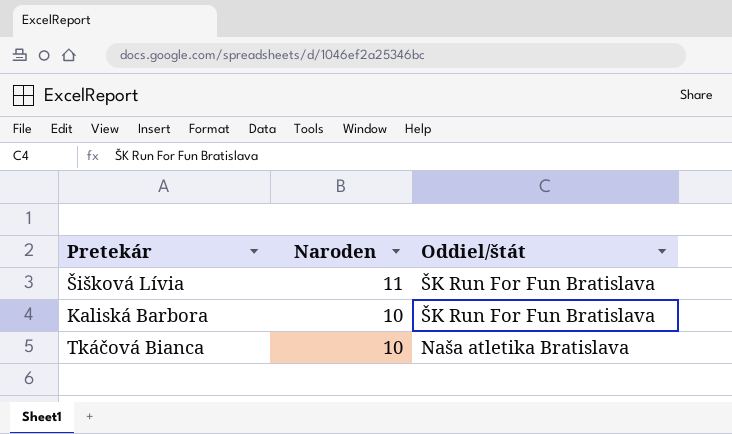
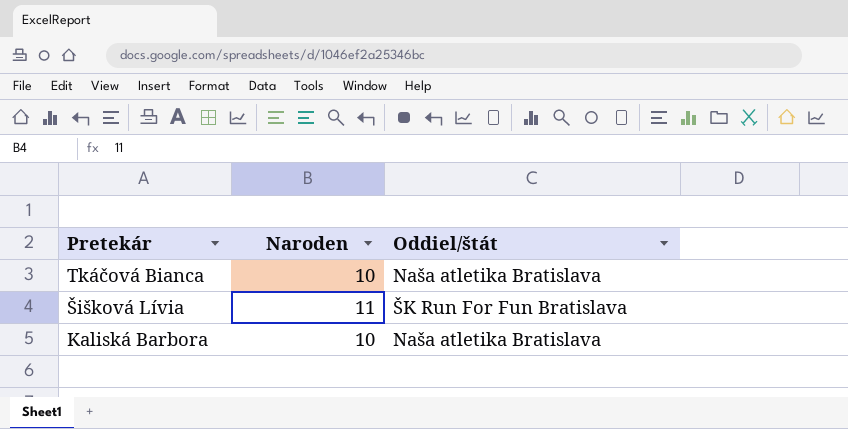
row order: Naroden descending -> Pretekár descending
Kaliská Barbora | Oddiel/štát: ŠK Run For Fun Bratislava -> Naša atletika Bratislava

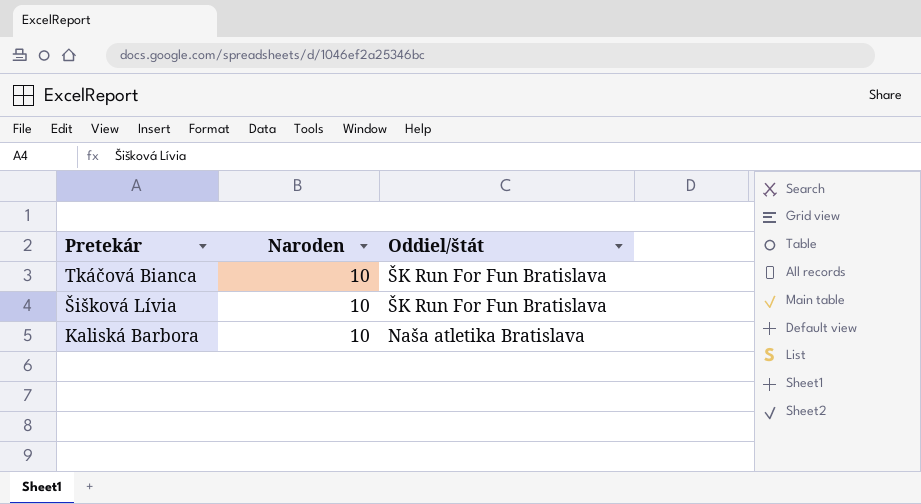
Tkáčová Bianca | Oddiel/štát: Naša atletika Bratislava -> ŠK Run For Fun Bratislava
Šišková Lívia | Naroden: 11 -> 10

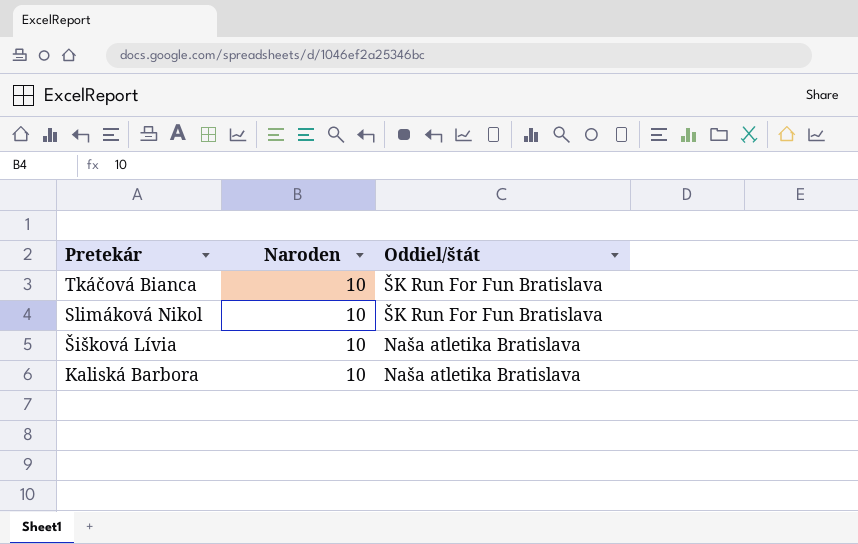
row Slimáková Nikol: none -> 10 | ŠK Run For Fun Bratislava
Šišková Lívia | Oddiel/štát: ŠK Run For Fun Bratislava -> Naša atletika Bratislava

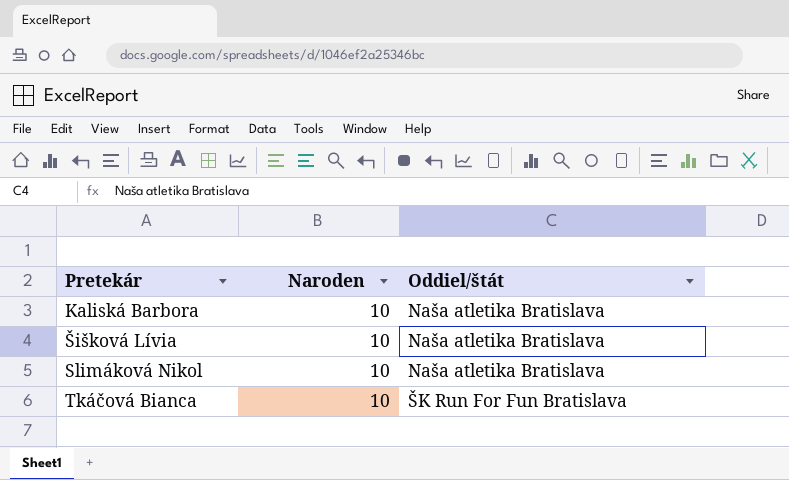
row order: Pretekár descending -> Pretekár ascending
Slimáková Nikol | Oddiel/štát: ŠK Run For Fun Bratislava -> Naša atletika Bratislava

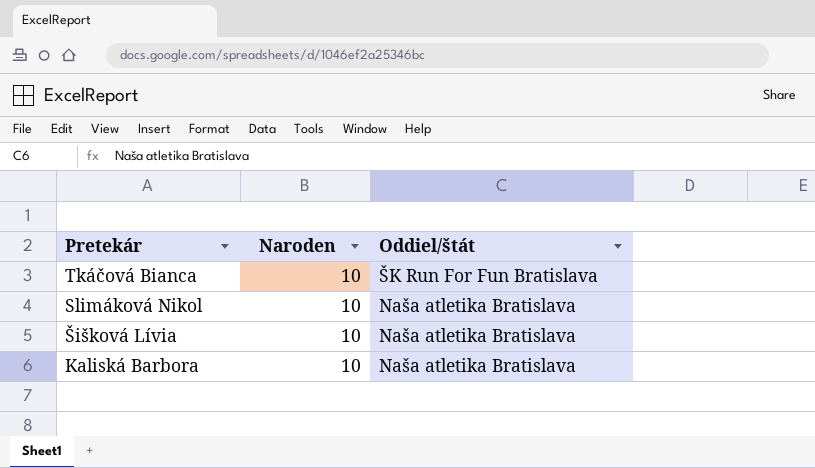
row order: Pretekár ascending -> Pretekár descending

